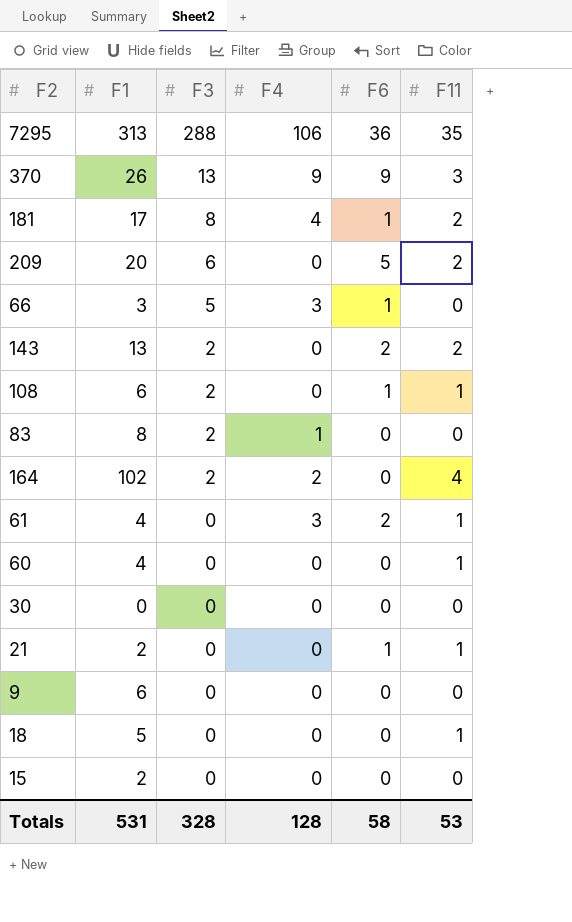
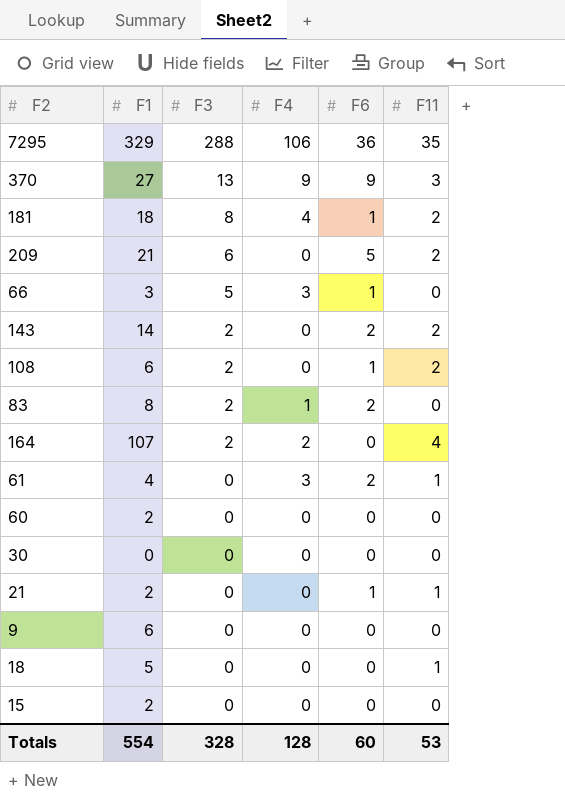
7295 | F1: 313 -> 329
370 | F1: 26 -> 27
181 | F1: 17 -> 18
209 | F1: 20 -> 21
143 | F1: 13 -> 14
108 | F11: 1 -> 2
83 | F6: 0 -> 2
164 | F1: 102 -> 107
60 | F1: 4 -> 2
60 | F11: 1 -> 0
Totals | F1: 531 -> 554
Totals | F6: 58 -> 60

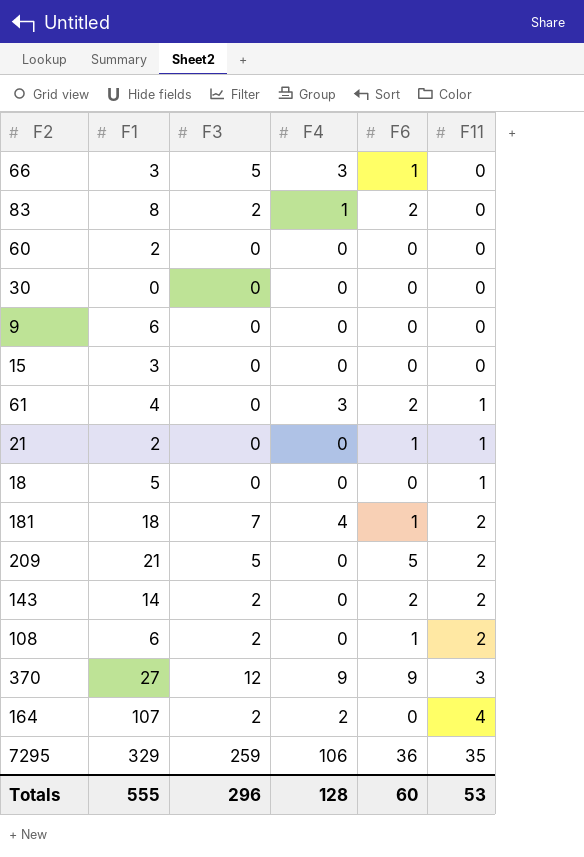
row order: F3 descending -> F11 ascending
15 | F1: 2 -> 3
181 | F3: 8 -> 7
209 | F3: 6 -> 5
370 | F3: 13 -> 12
7295 | F3: 288 -> 259
Totals | F1: 554 -> 555
Totals | F3: 328 -> 296

